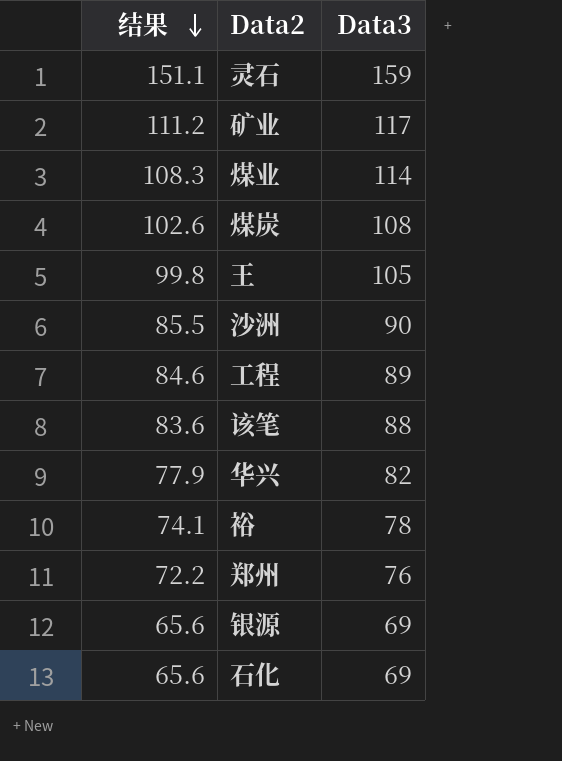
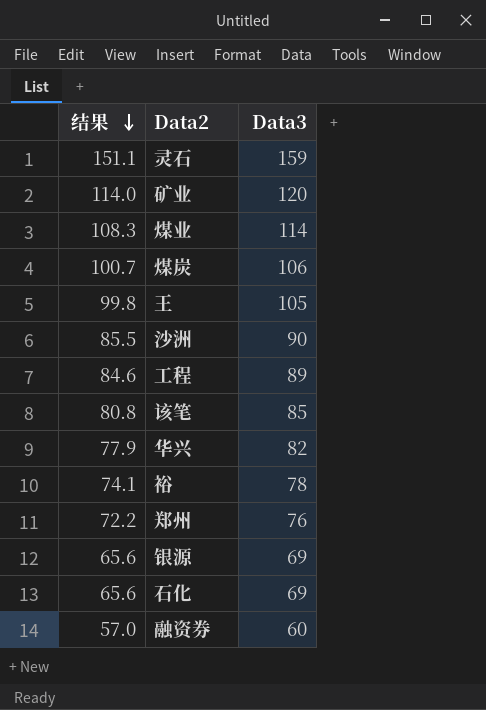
矿业 | 结果: 111.2 -> 114.0
矿业 | Data3: 117 -> 120
煤炭 | 结果: 102.6 -> 100.7
煤炭 | Data3: 108 -> 106
该笔 | 结果: 83.6 -> 80.8
该笔 | Data3: 88 -> 85
row 融资券: none -> 57.0 | 60

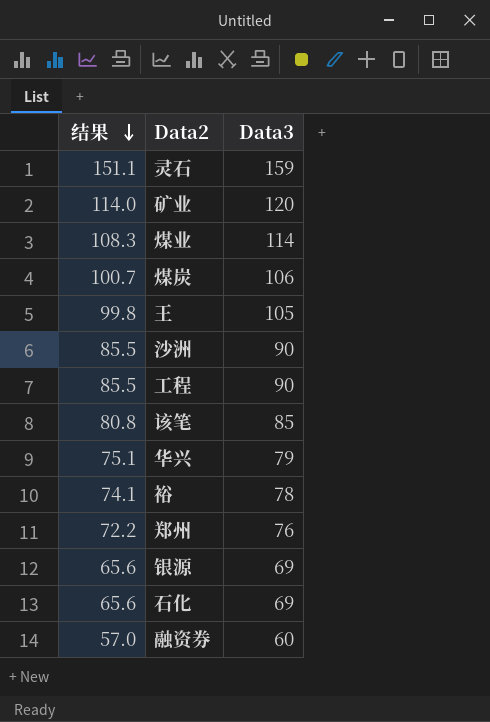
工程 | 结果: 84.6 -> 85.5
工程 | Data3: 89 -> 90
华兴 | 结果: 77.9 -> 75.1
华兴 | Data3: 82 -> 79

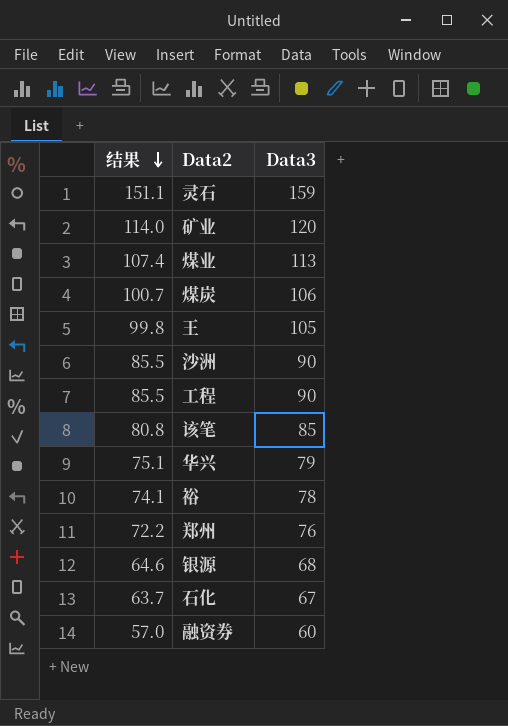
煤业 | 结果: 108.3 -> 107.4
煤业 | Data3: 114 -> 113
银源 | 结果: 65.6 -> 64.6
银源 | Data3: 69 -> 68
石化 | 结果: 65.6 -> 63.7
石化 | Data3: 69 -> 67

